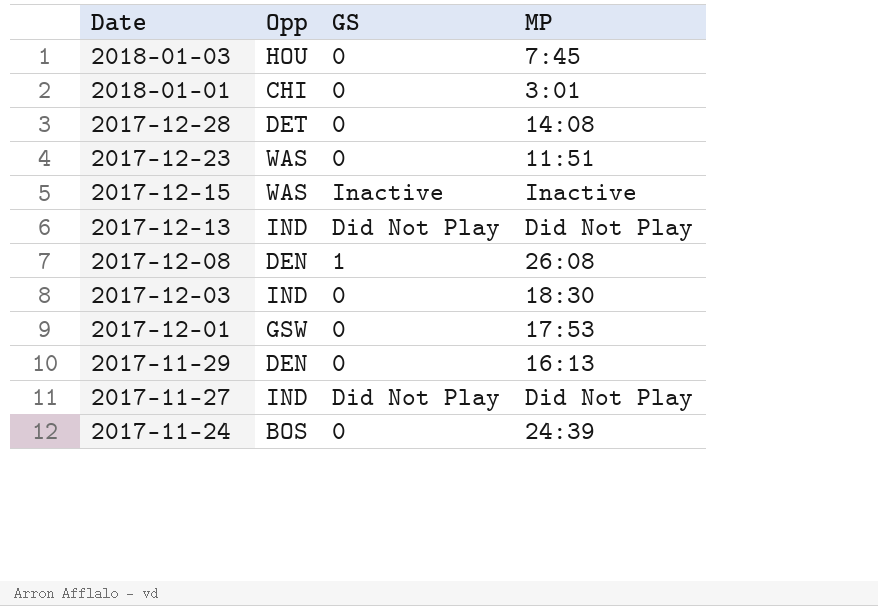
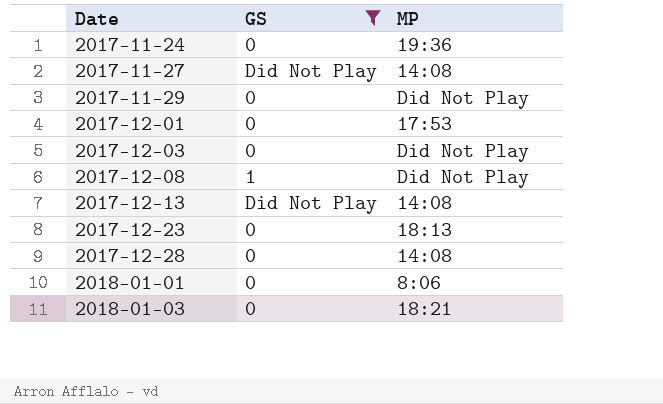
filter: none -> GS != Inactive
row order: Date descending -> Date ascending
column Opp | position: 2 -> none
2017-11-24 | MP: 24:39 -> 19:36
2017-11-27 | MP: Did Not Play -> 14:08
2017-11-29 | MP: 16:13 -> Did Not Play
2017-12-03 | MP: 18:30 -> Did Not Play
2017-12-08 | MP: 26:08 -> Did Not Play
2017-12-13 | MP: Did Not Play -> 14:08
2017-12-23 | MP: 11:51 -> 18:13
2018-01-01 | MP: 3:01 -> 8:06
2018-01-03 | MP: 7:45 -> 18:21

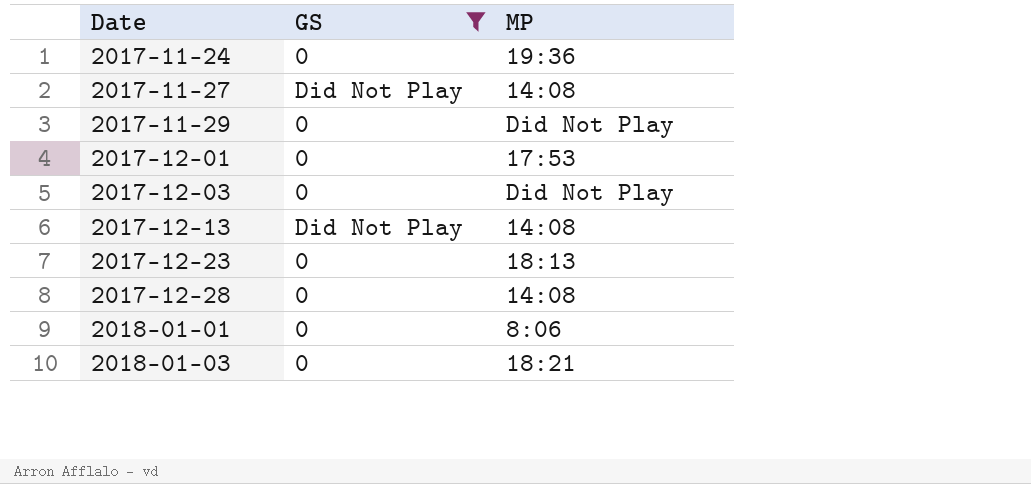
row 2017-12-08: 1 | Did Not Play -> none

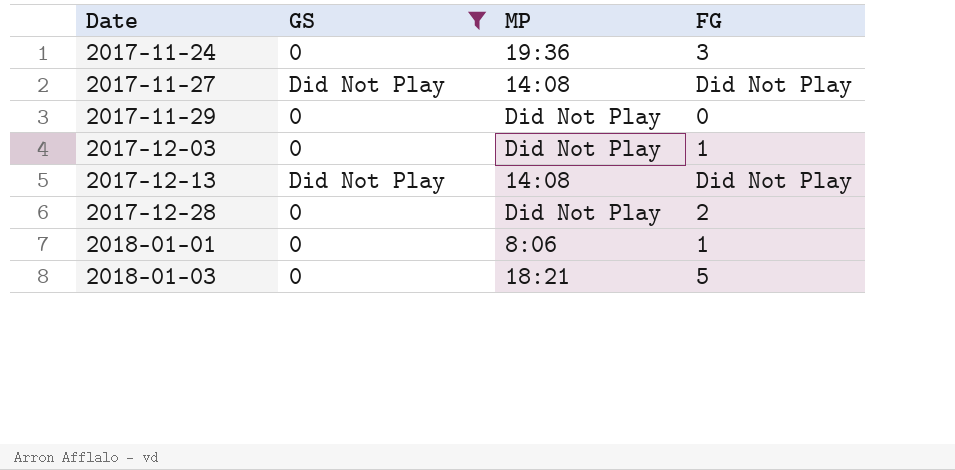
column FG | position: none -> 4
row 2017-12-01: 0 | 17:53 -> none
row 2017-12-23: 0 | 18:13 -> none
2017-12-28 | MP: 14:08 -> Did Not Play

